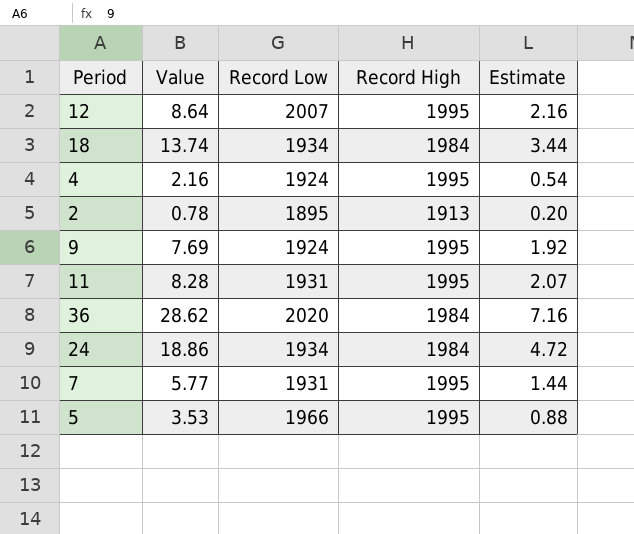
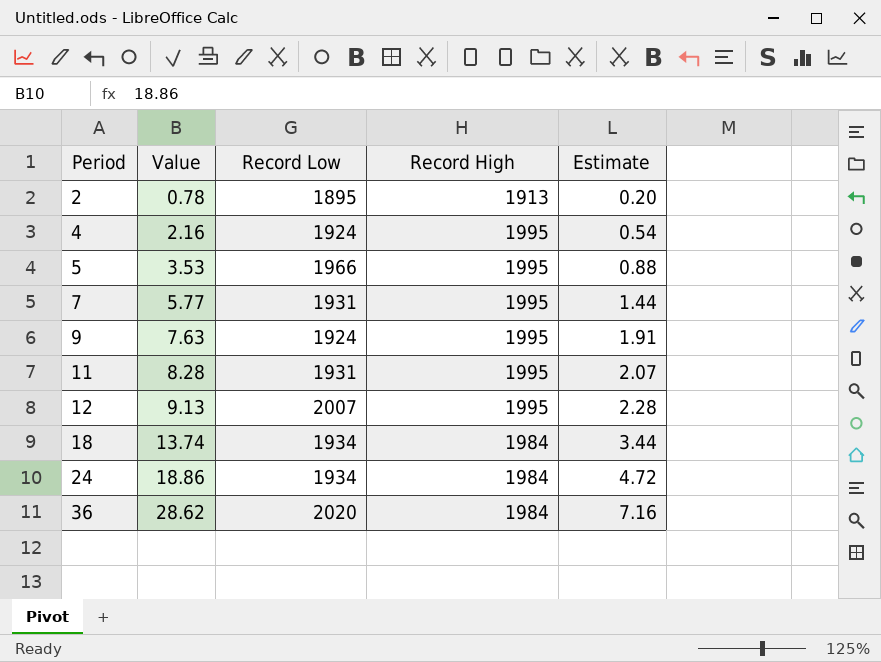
row order: none -> Period ascending
9 | Value: 7.69 -> 7.63
9 | Estimate: 1.92 -> 1.91
12 | Value: 8.64 -> 9.13
12 | Estimate: 2.16 -> 2.28

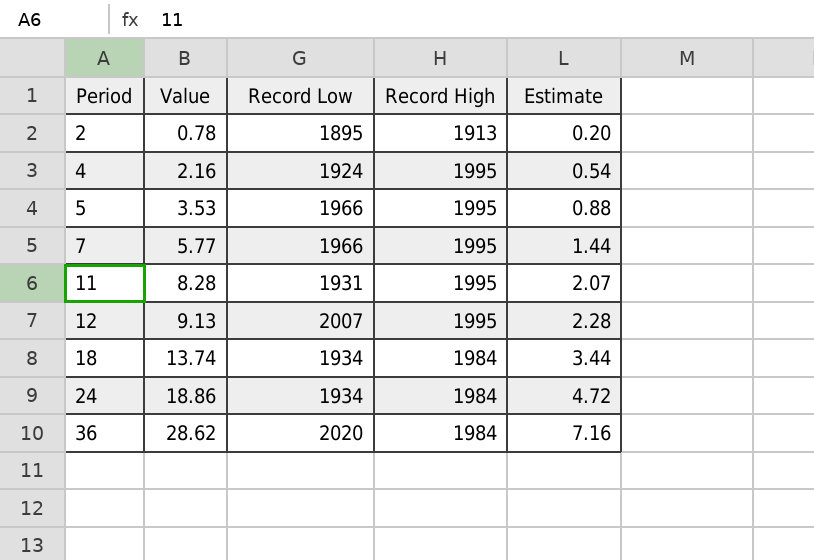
row 9: 7.63 | 1924 | 1995 | 1.91 -> none
7 | Record Low: 1931 -> 1966

